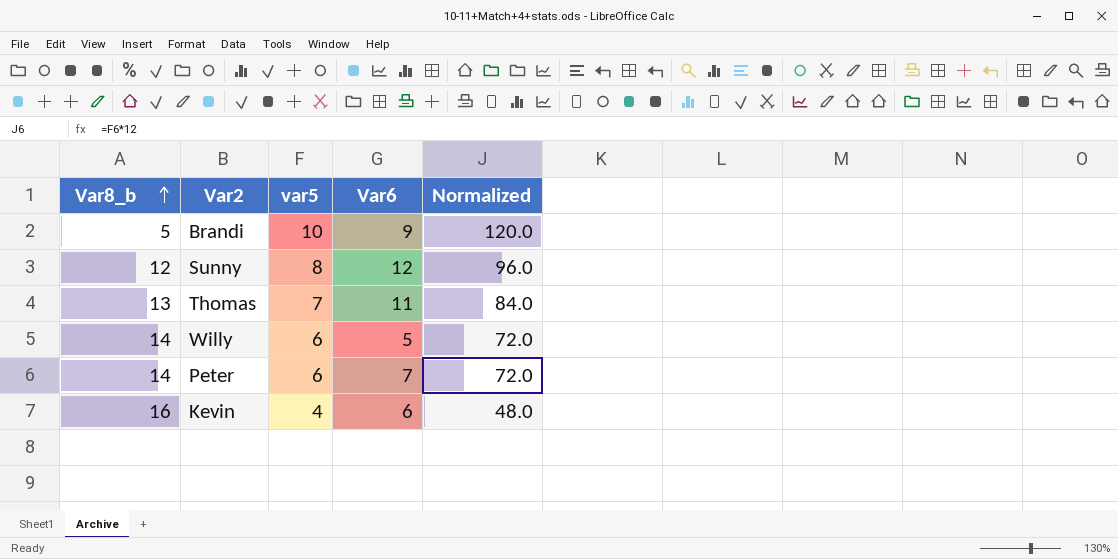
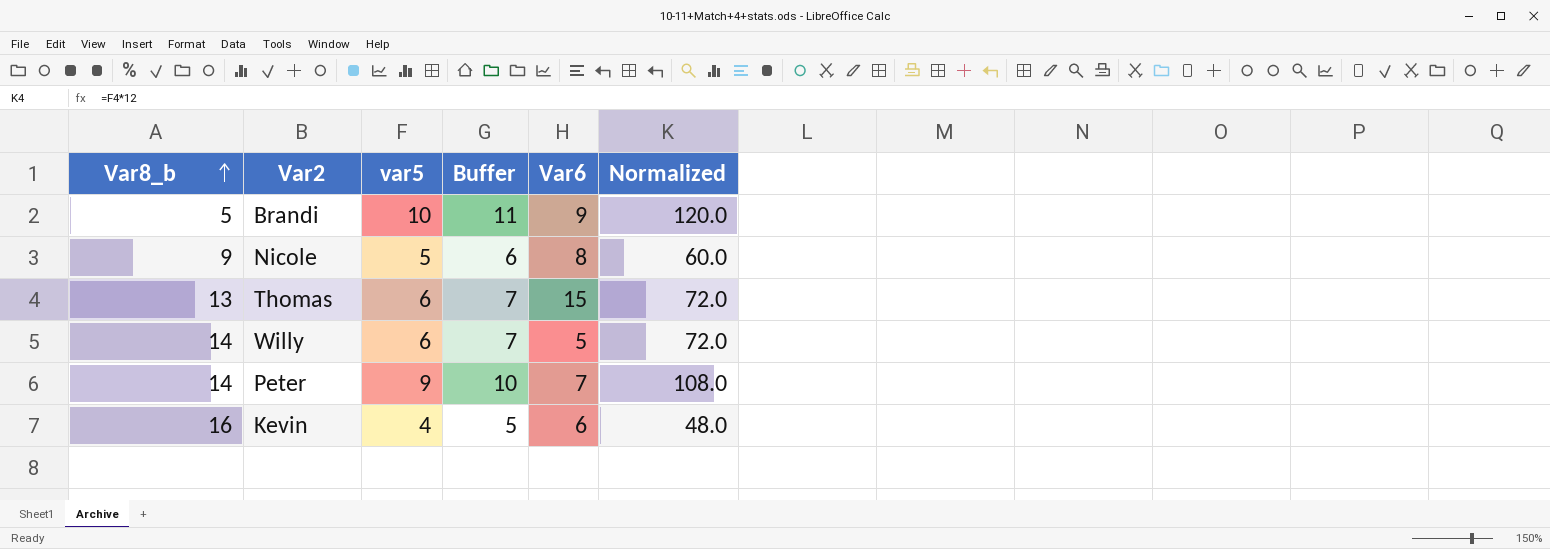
column Buffer | formula: none -> [var5] + 1
row Sunny: 12 | 8 | 12 | 96.0 -> none
row Nicole: none -> 9 | 5 | 6 | 8 | 60.0
Thomas | var5: 7 -> 6
Thomas | Var6: 11 -> 15
Thomas | Normalized: 84.0 -> 72.0
Peter | var5: 6 -> 9
Peter | Normalized: 72.0 -> 108.0

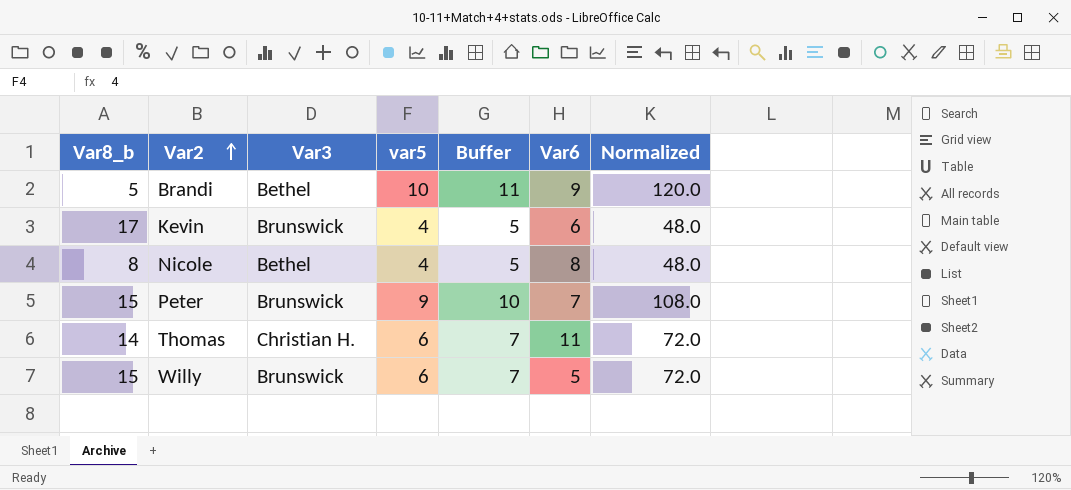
row order: Var8_b ascending -> Var2 ascending
column Var3 | position: none -> 3
Kevin | Var8_b: 16 -> 17
Nicole | Var8_b: 9 -> 8
Nicole | var5: 5 -> 4
Nicole | Buffer: 6 -> 5
Nicole | Normalized: 60.0 -> 48.0
Peter | Var8_b: 14 -> 15
Thomas | Var8_b: 13 -> 14
Thomas | Var6: 15 -> 11
Willy | Var8_b: 14 -> 15

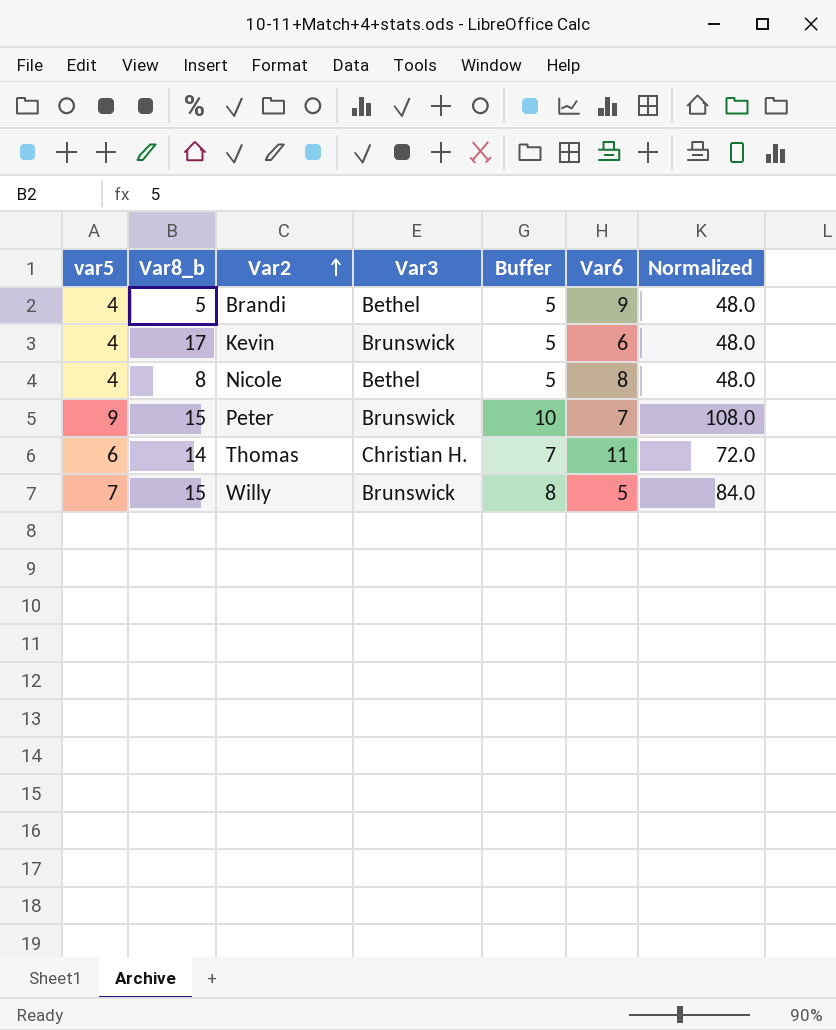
column var5 | position: 4 -> 1
Brandi | var5: 10 -> 4
Brandi | Buffer: 11 -> 5
Brandi | Normalized: 120.0 -> 48.0
Willy | var5: 6 -> 7
Willy | Buffer: 7 -> 8
Willy | Normalized: 72.0 -> 84.0

